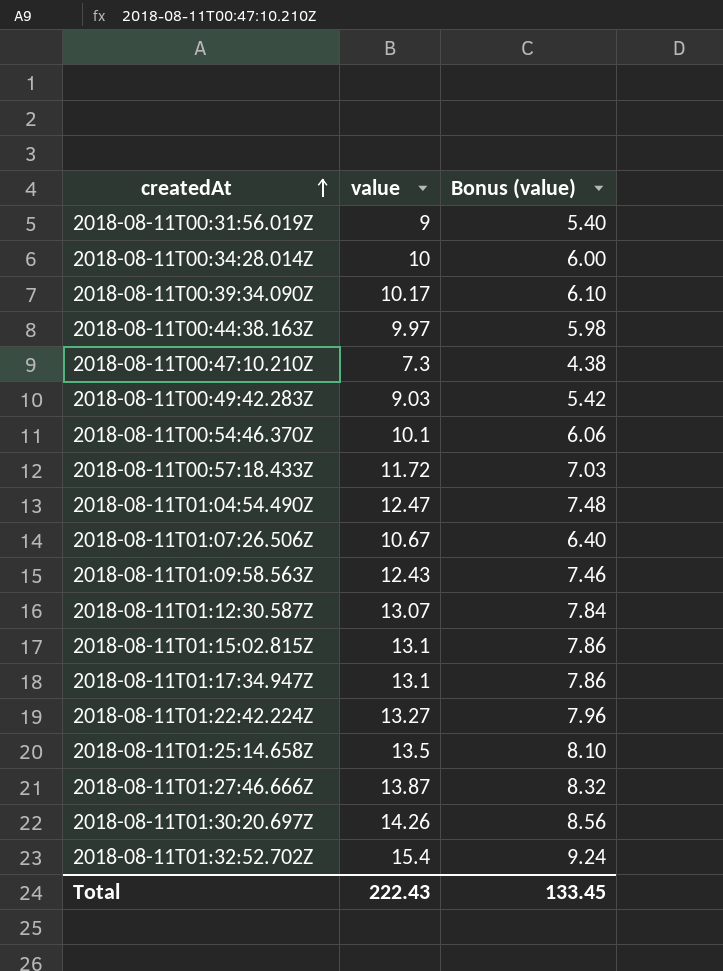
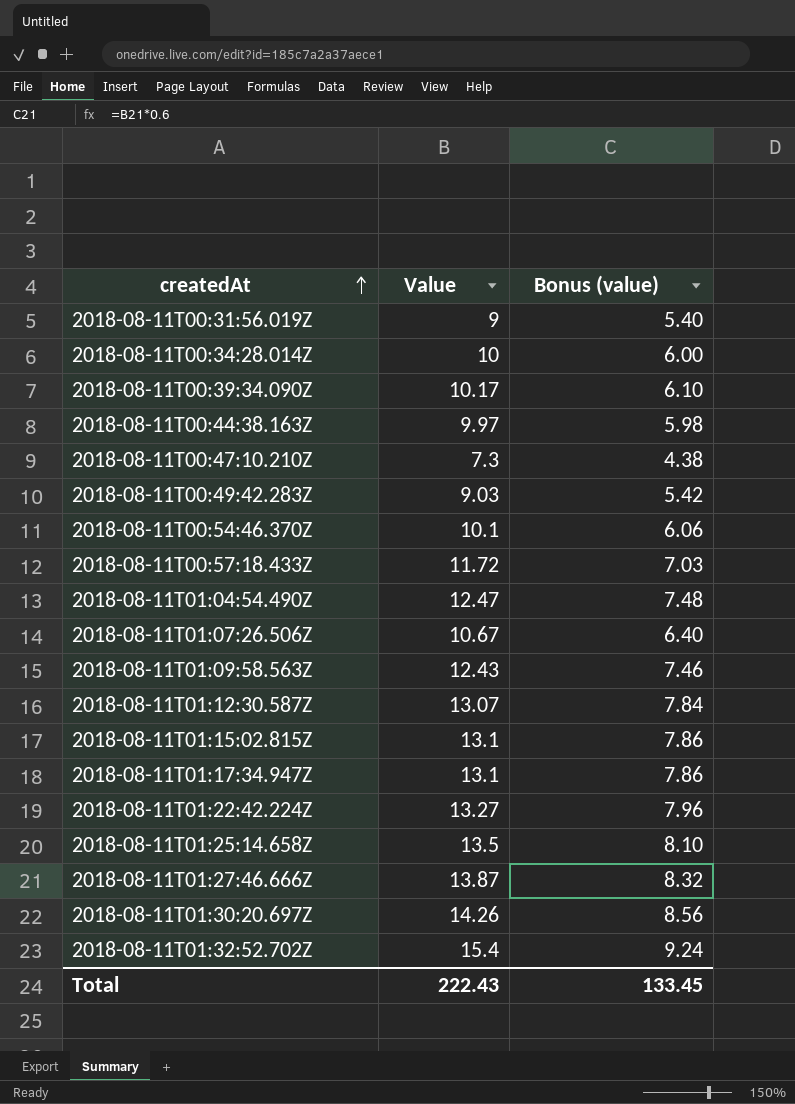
column name: value -> Value

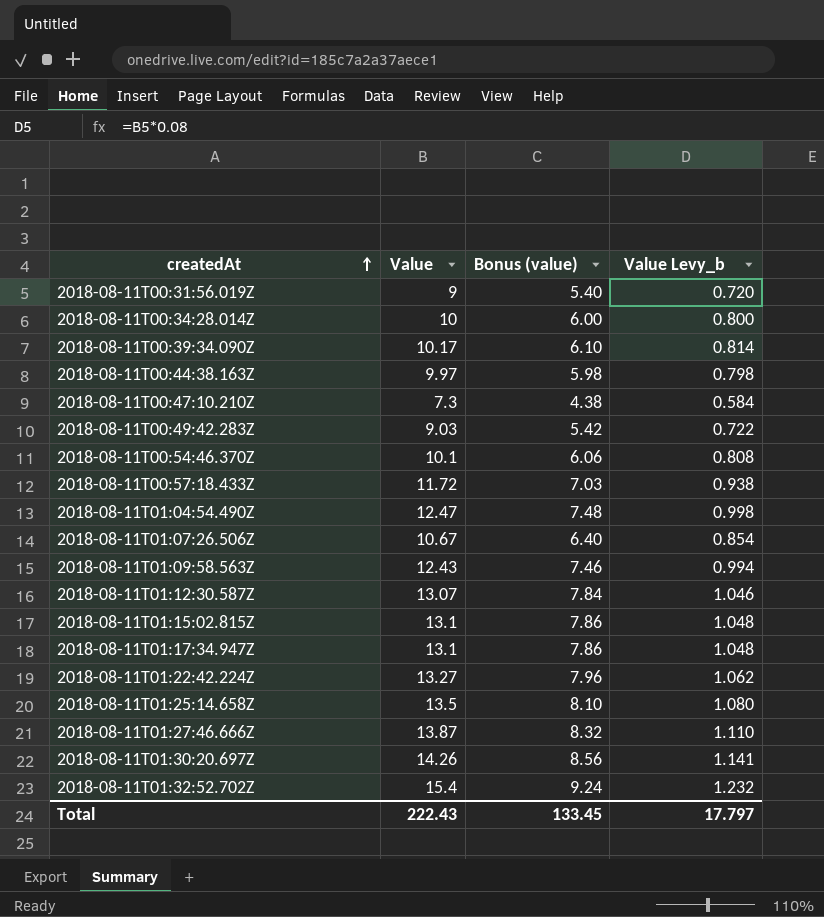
column Value Levy_b | formula: none -> [Value] * 0.08

